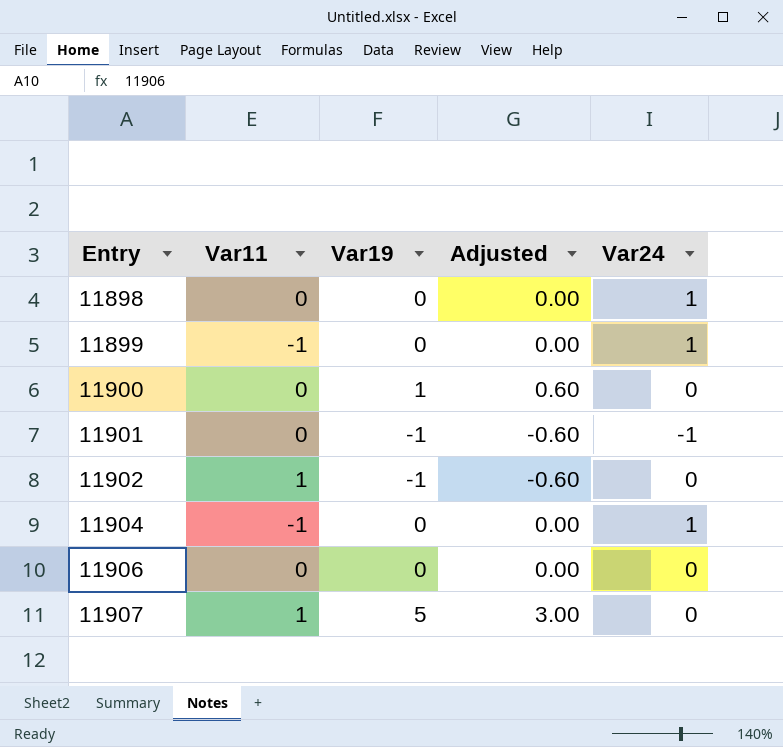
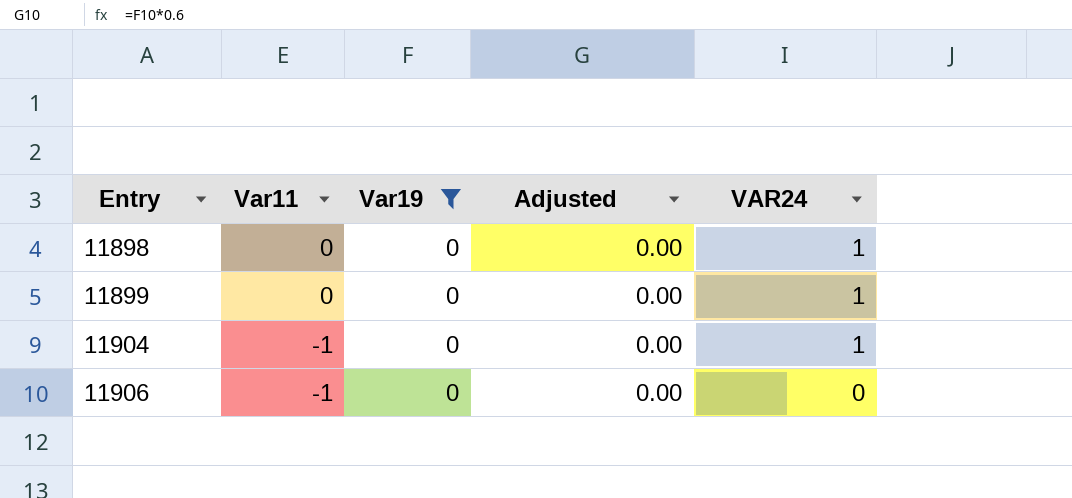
filter: none -> Var19 = 0
column name: Var24 -> VAR24
11899 | Var11: -1 -> 0
11906 | Var11: 0 -> -1

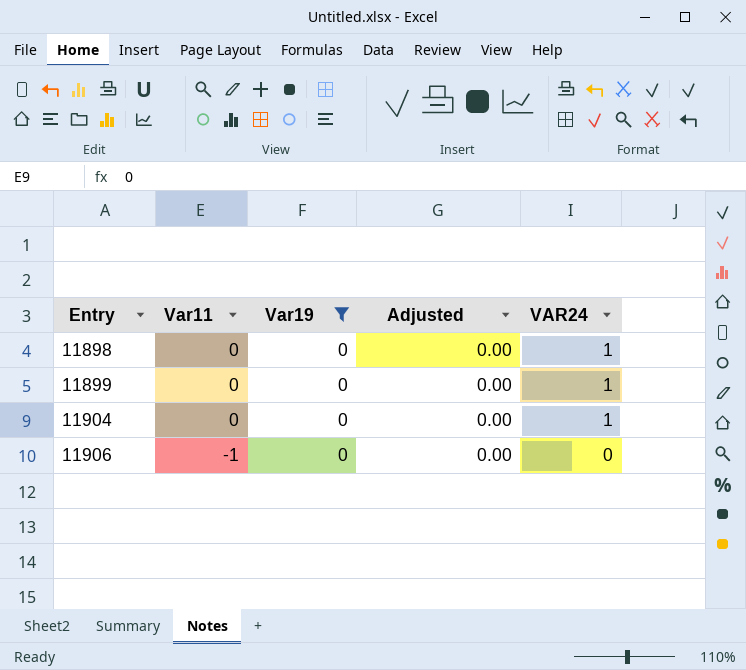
11904 | Var11: -1 -> 0

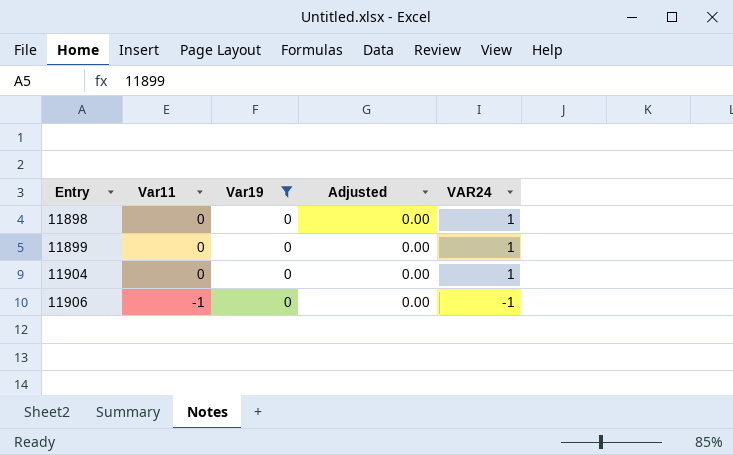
11906 | VAR24: 0 -> -1

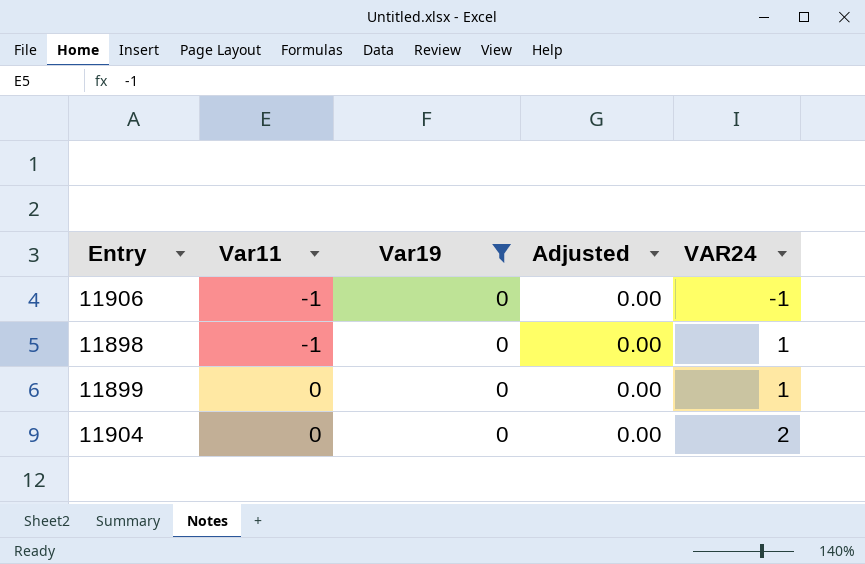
row order: Entry ascending -> Var11 ascending
11898 | Var11: 0 -> -1
11904 | VAR24: 1 -> 2

